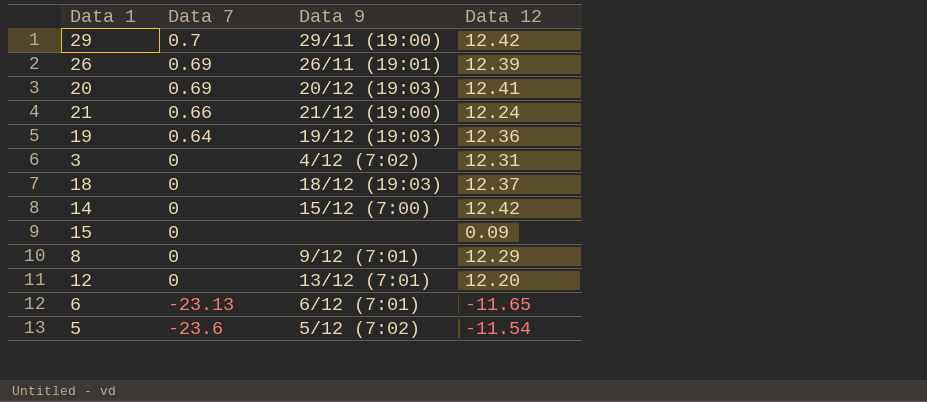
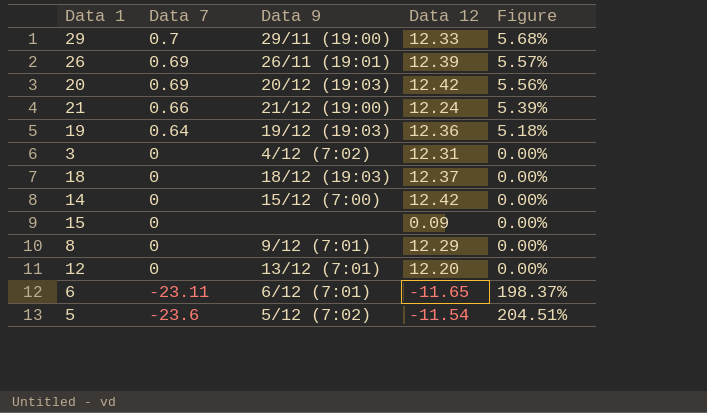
column Figure | formula: none -> [Data 7] / [Data 12]
29 | Data 12: 12.42 -> 12.33
20 | Data 12: 12.41 -> 12.42
6 | Data 7: -23.13 -> -23.11

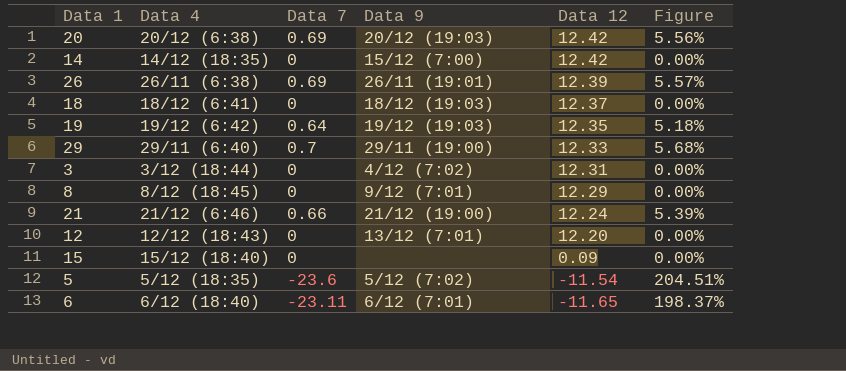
row order: Data 7 descending -> Data 12 descending
column Data 4 | position: none -> 2
19 | Data 12: 12.36 -> 12.35

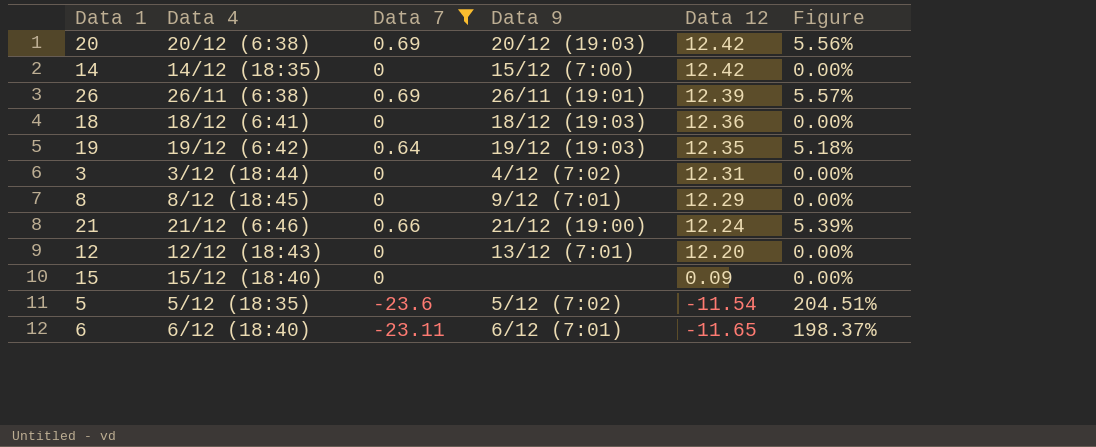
filter: none -> Data 7 != 0.7
18 | Data 12: 12.37 -> 12.36

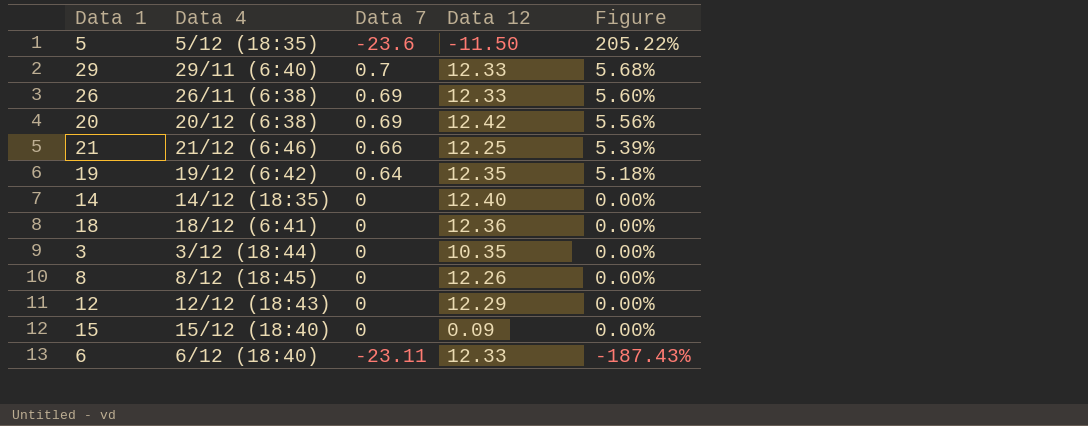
filter: Data 7 != 0.7 -> none
row order: Data 12 descending -> Figure descending
column Data 9 | position: 4 -> none
5 | Data 12: -11.54 -> -11.50
5 | Figure: 204.51% -> 205.22%
26 | Data 12: 12.39 -> 12.33
26 | Figure: 5.57% -> 5.60%
21 | Data 12: 12.24 -> 12.25
14 | Data 12: 12.42 -> 12.40
3 | Data 12: 12.31 -> 10.35
8 | Data 12: 12.29 -> 12.26
12 | Data 12: 12.20 -> 12.29
6 | Data 12: -11.65 -> 12.33
6 | Figure: 198.37% -> -187.43%

